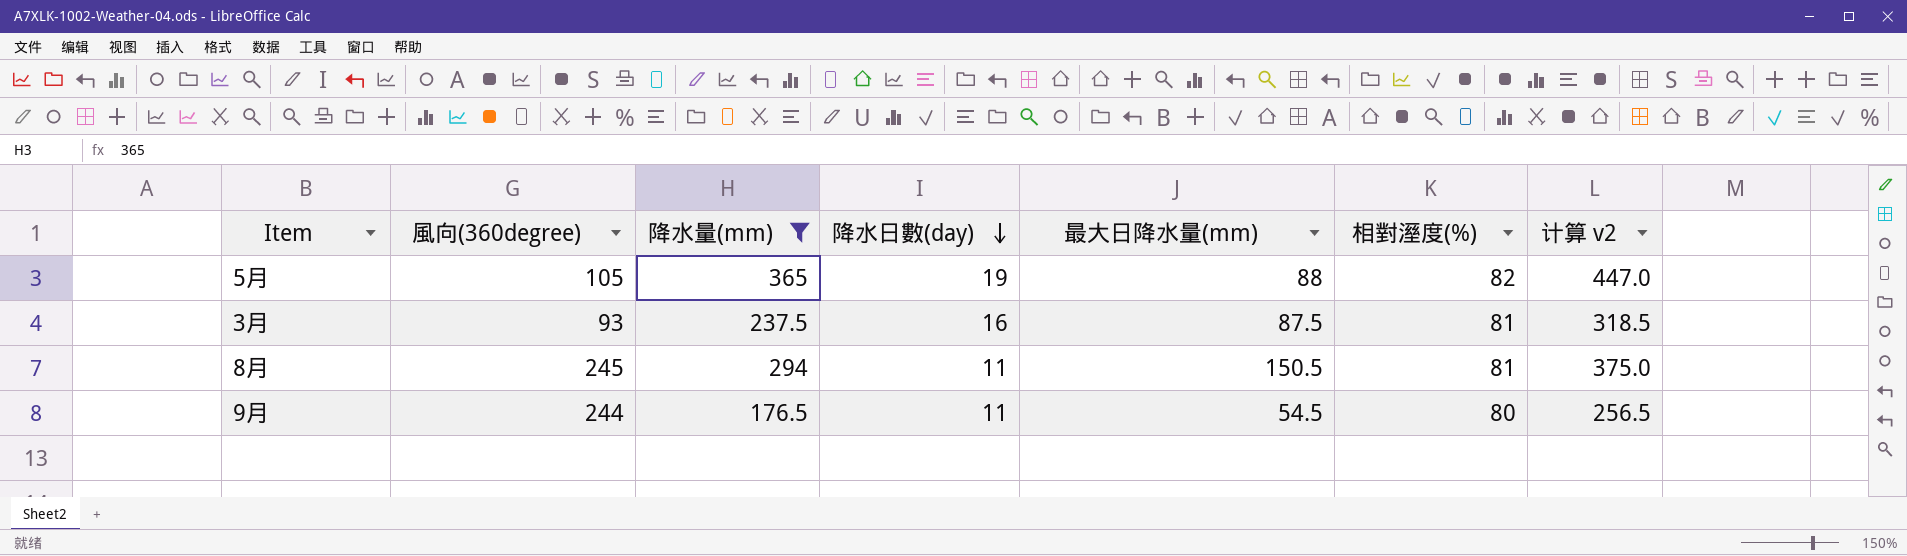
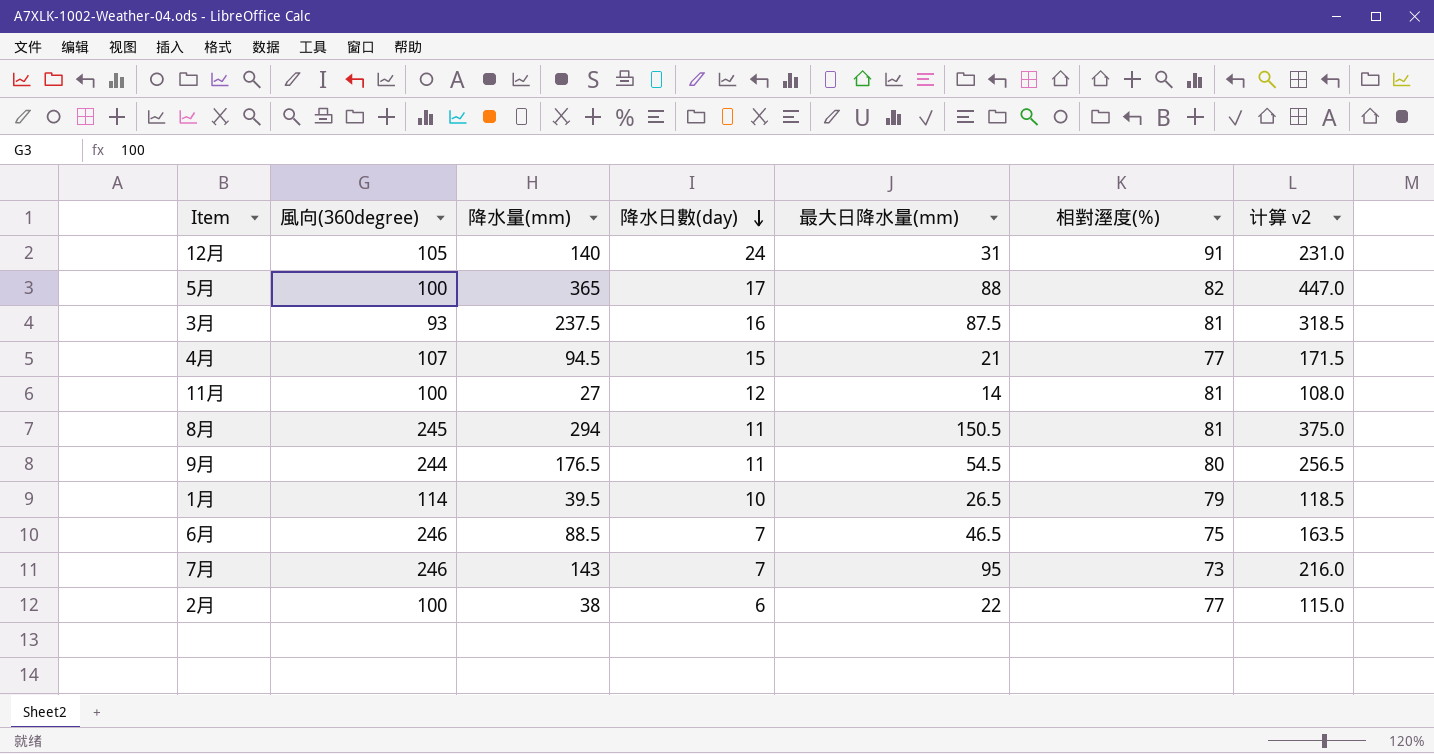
filter: 降水量(mm) >= 176.5 -> none
5月 | 風向(360degree): 105 -> 100
5月 | 降水日數(day): 19 -> 17

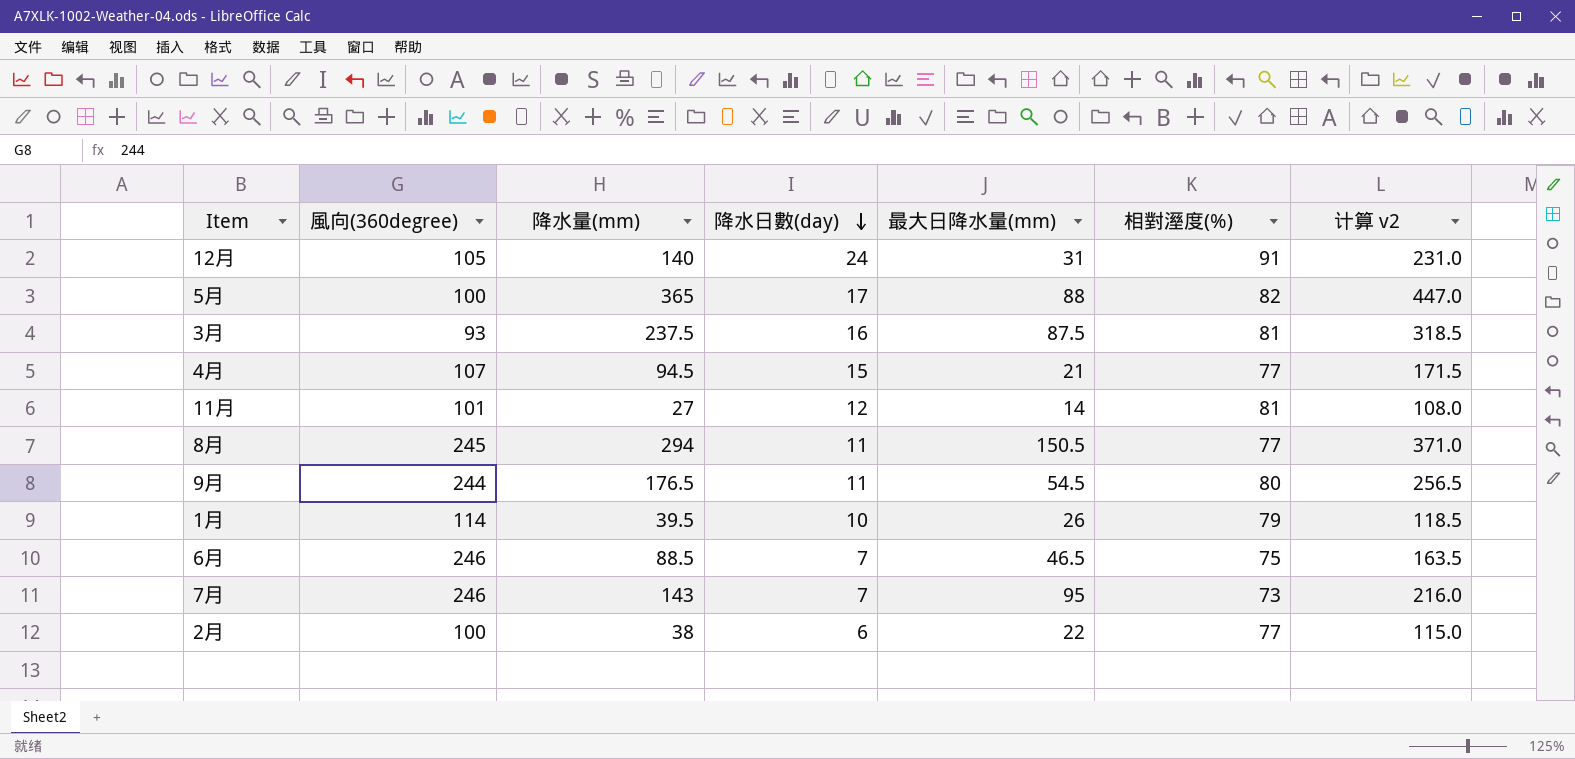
11月 | 風向(360degree): 100 -> 101
8月 | 相對溼度(%): 81 -> 77
8月 | 计算 v2: 375.0 -> 371.0
1月 | 最大日降水量(mm): 26.5 -> 26

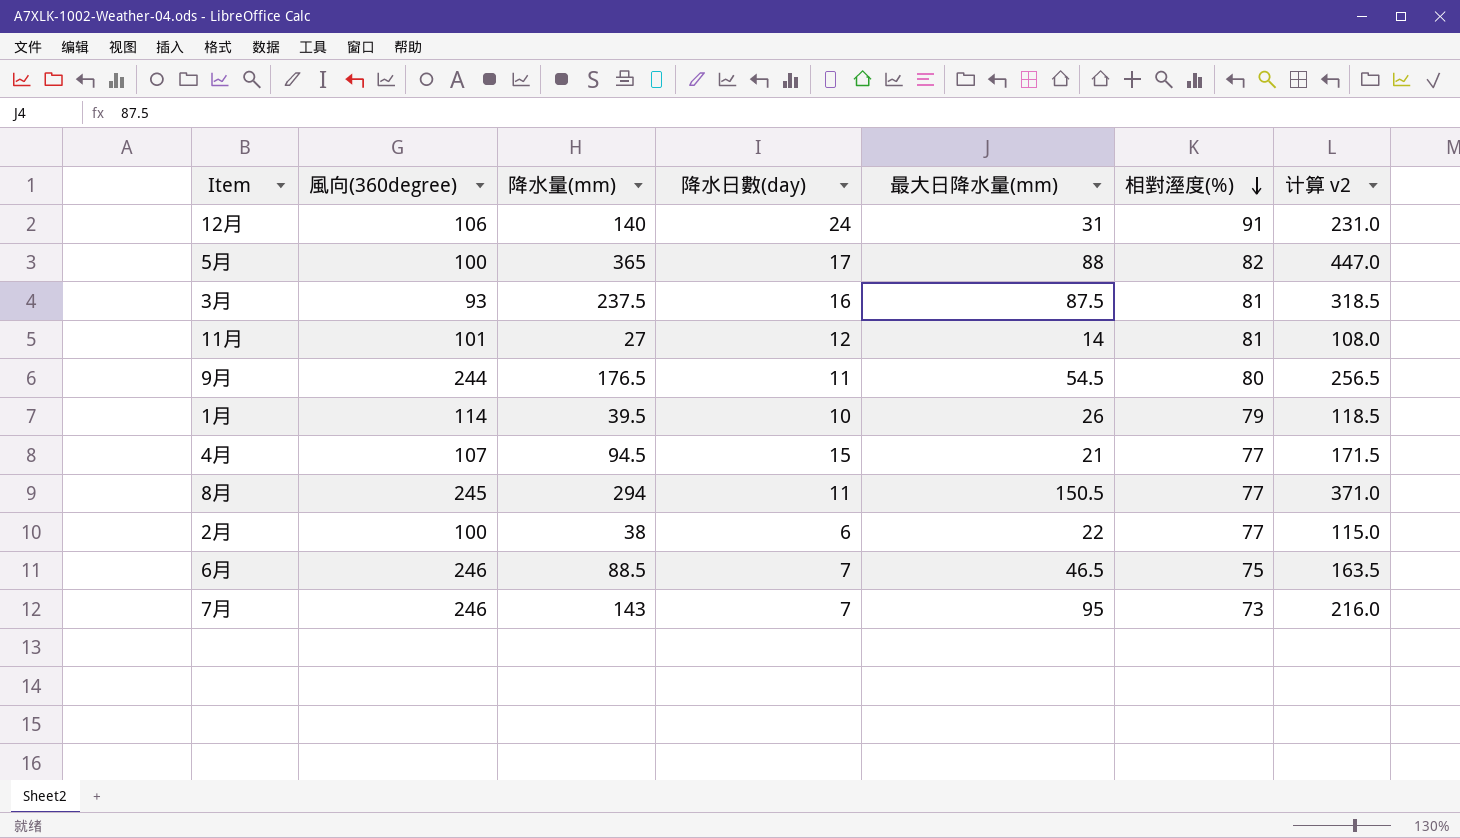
row order: 降水日數(day) descending -> 相對溼度(%) descending
12月 | 風向(360degree): 105 -> 106

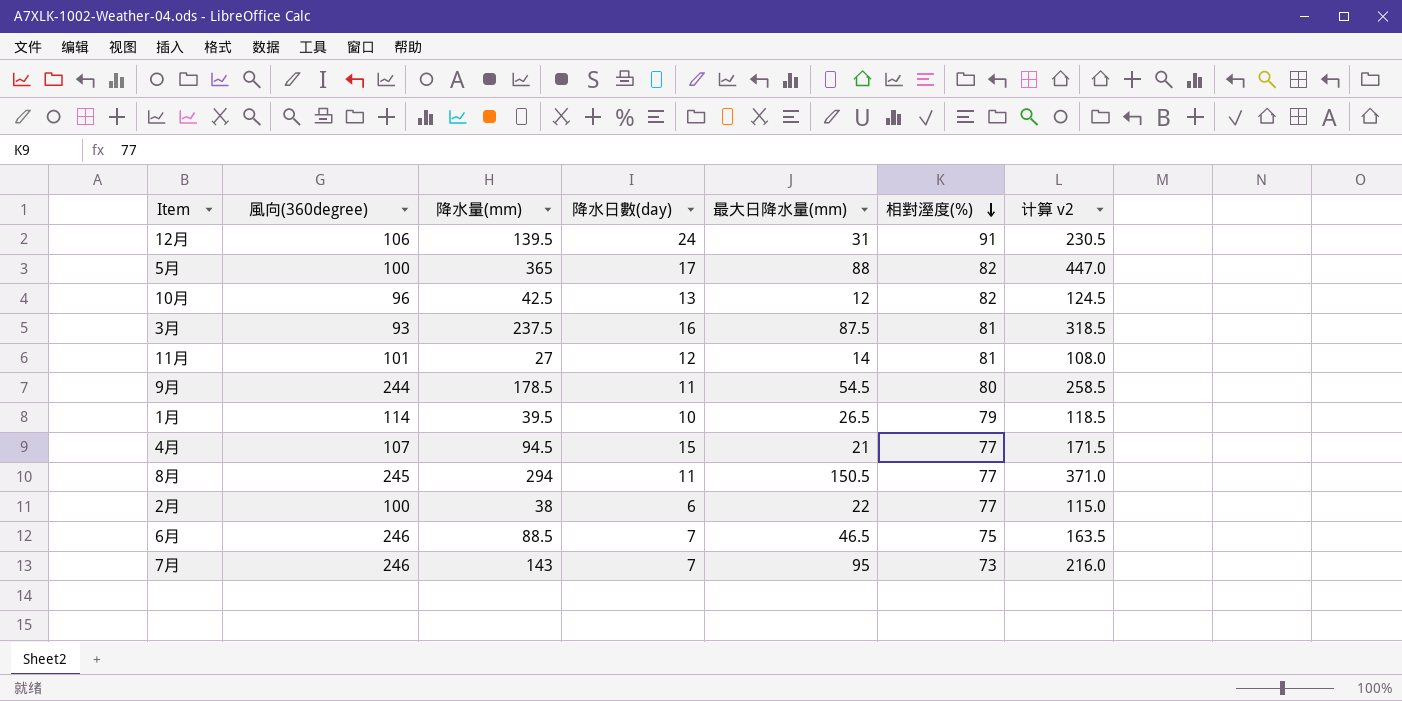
12月 | 降水量(mm): 140 -> 139.5
12月 | 计算 v2: 231.0 -> 230.5
row 10月: none -> 96 | 42.5 | 13 | 12 | 82 | 124.5
9月 | 降水量(mm): 176.5 -> 178.5
9月 | 计算 v2: 256.5 -> 258.5
1月 | 最大日降水量(mm): 26 -> 26.5

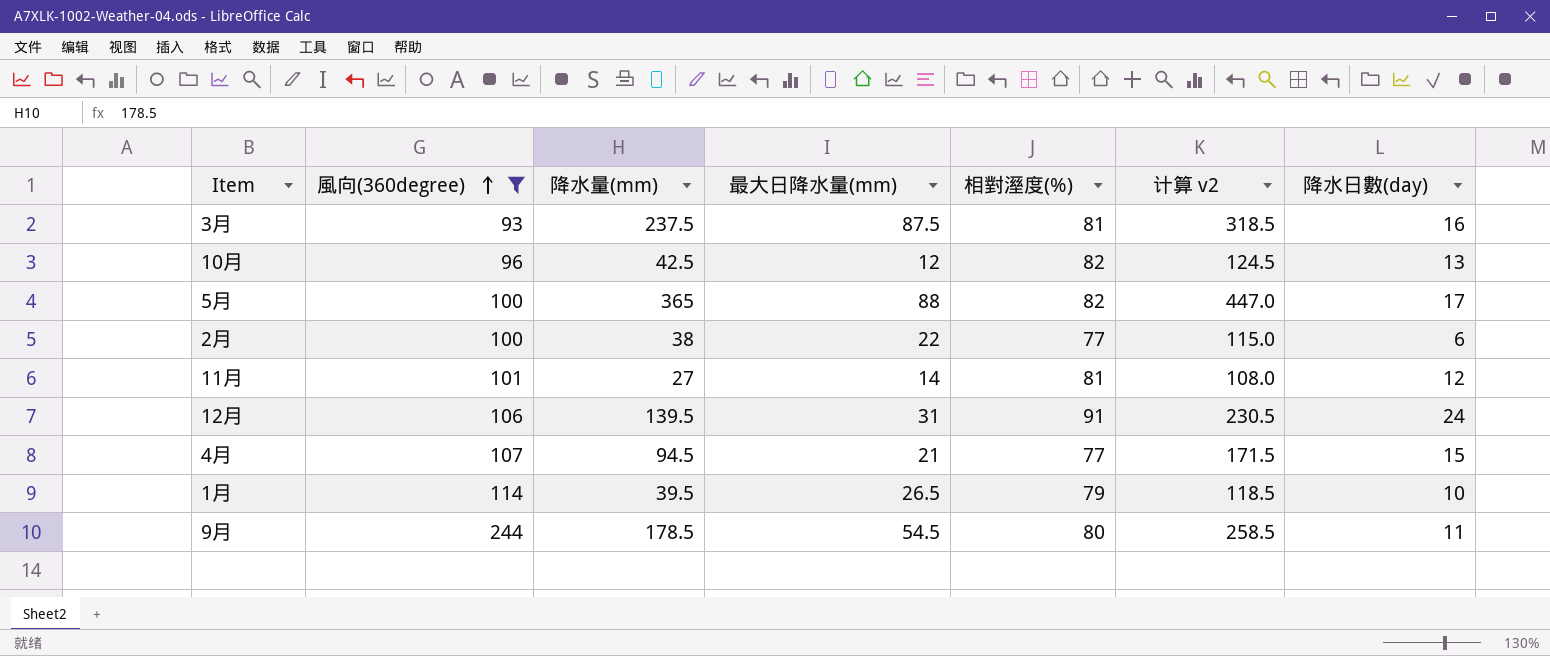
filter: none -> 風向(360degree) <= 244
row order: 相對溼度(%) descending -> 風向(360degree) ascending
column 降水日數(day) | position: 4 -> 7

